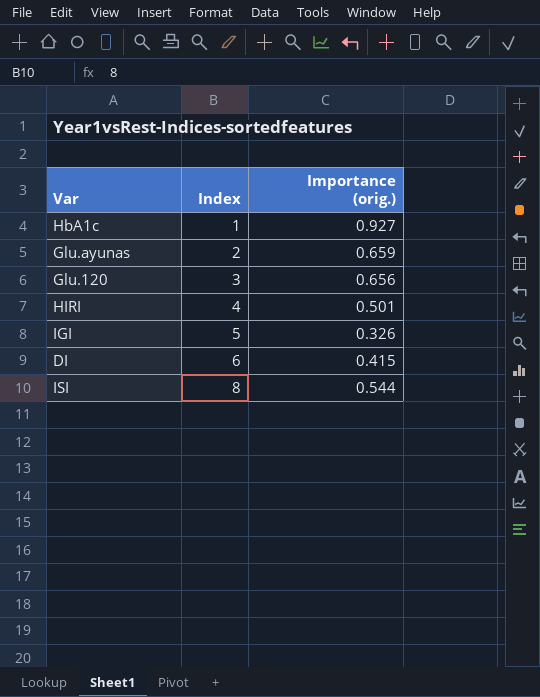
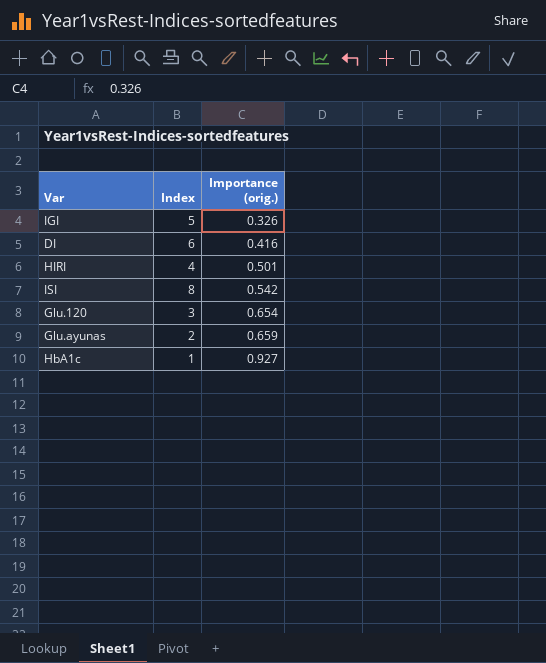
row order: Index ascending -> Importance (orig.) ascending
DI | Importance (orig.): 0.415 -> 0.416
ISI | Importance (orig.): 0.544 -> 0.542
Glu.120 | Importance (orig.): 0.656 -> 0.654

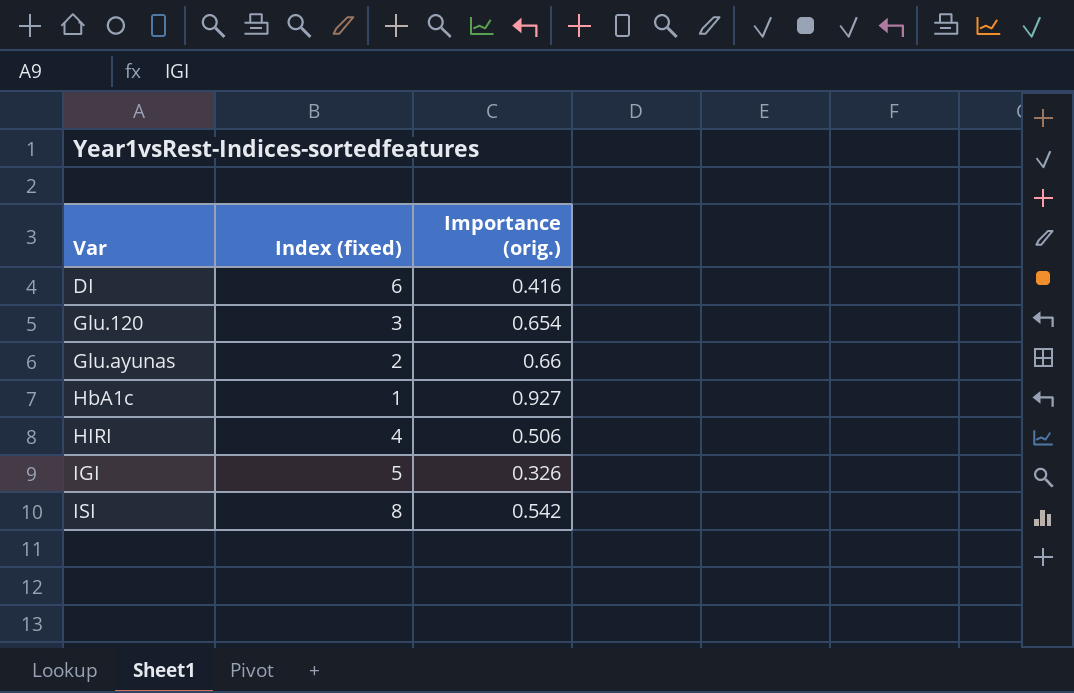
row order: Importance (orig.) ascending -> Var ascending
column name: Index -> Index (fixed)
Glu.ayunas | Importance (orig.): 0.659 -> 0.66
HIRI | Importance (orig.): 0.501 -> 0.506

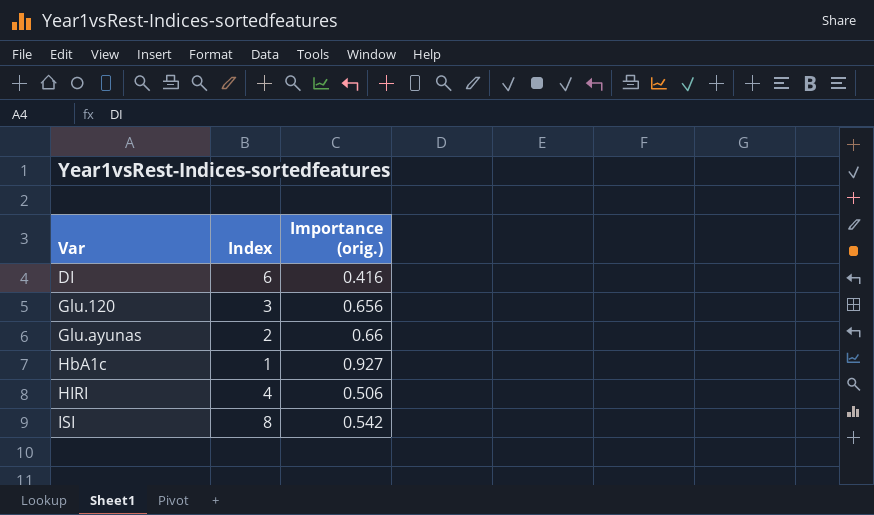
column name: Index (fixed) -> Index
row IGI: 5 | 0.326 -> none
Glu.120 | Importance (orig.): 0.654 -> 0.656

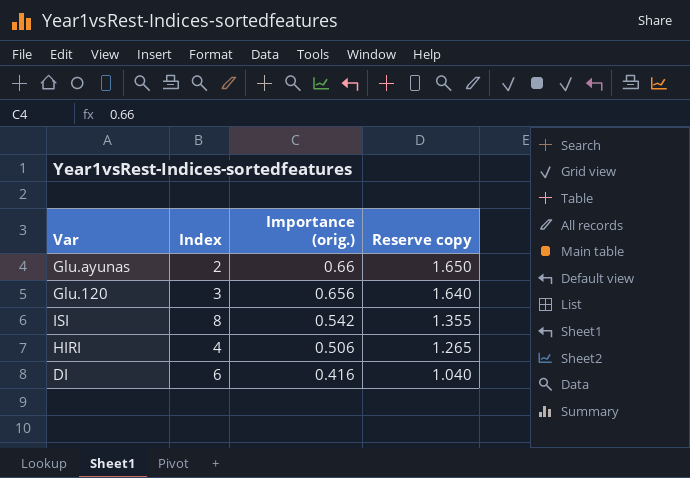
row order: Var ascending -> Importance (orig.) descending
column Reserve copy | formula: none -> [Importance (orig.)] * 2.5
row HbA1c: 1 | 0.927 -> none

